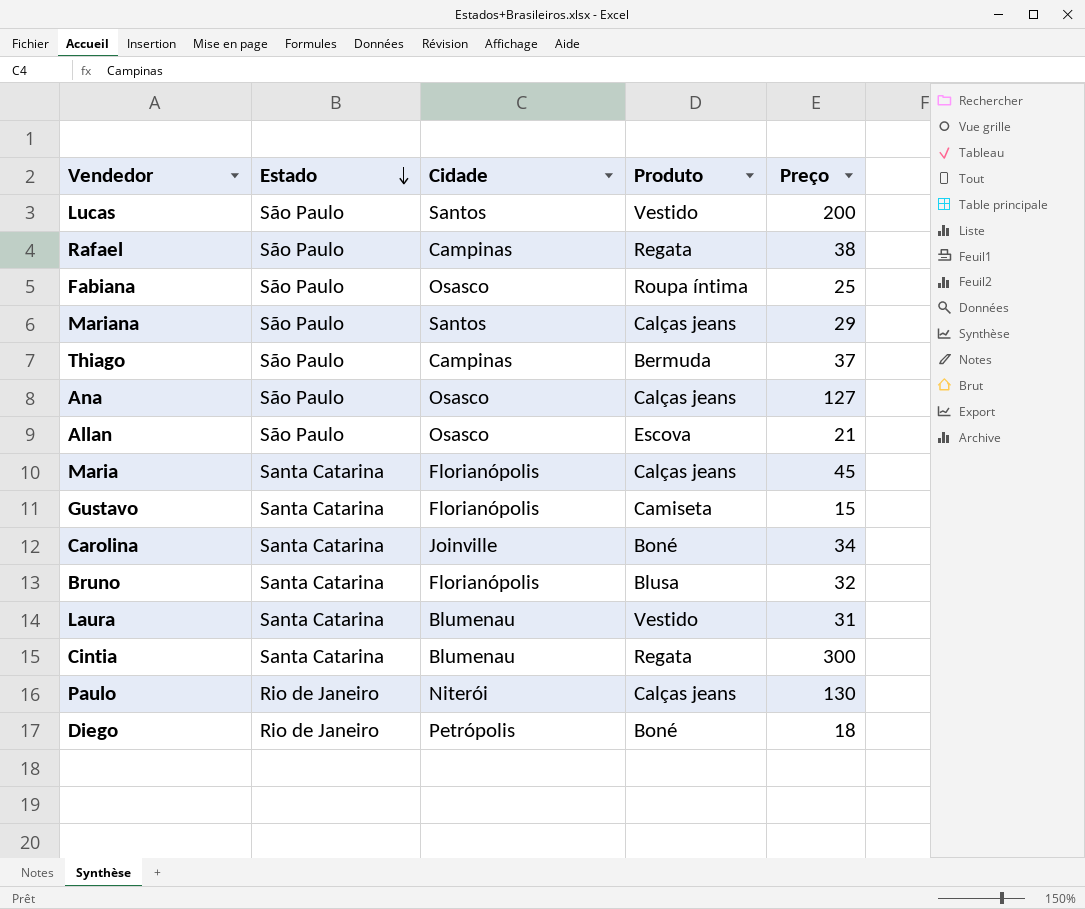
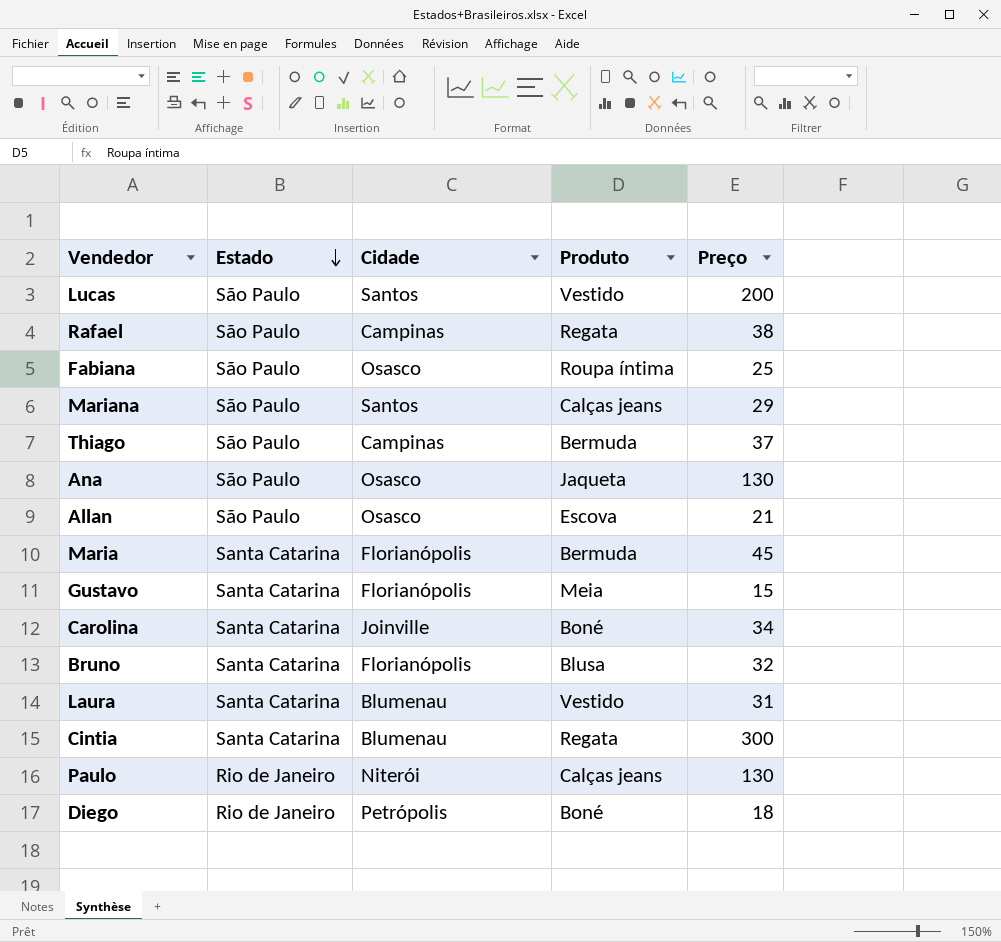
Ana | Produto: Calças jeans -> Jaqueta
Ana | Preço: 127 -> 130
Maria | Produto: Calças jeans -> Bermuda
Gustavo | Produto: Camiseta -> Meia

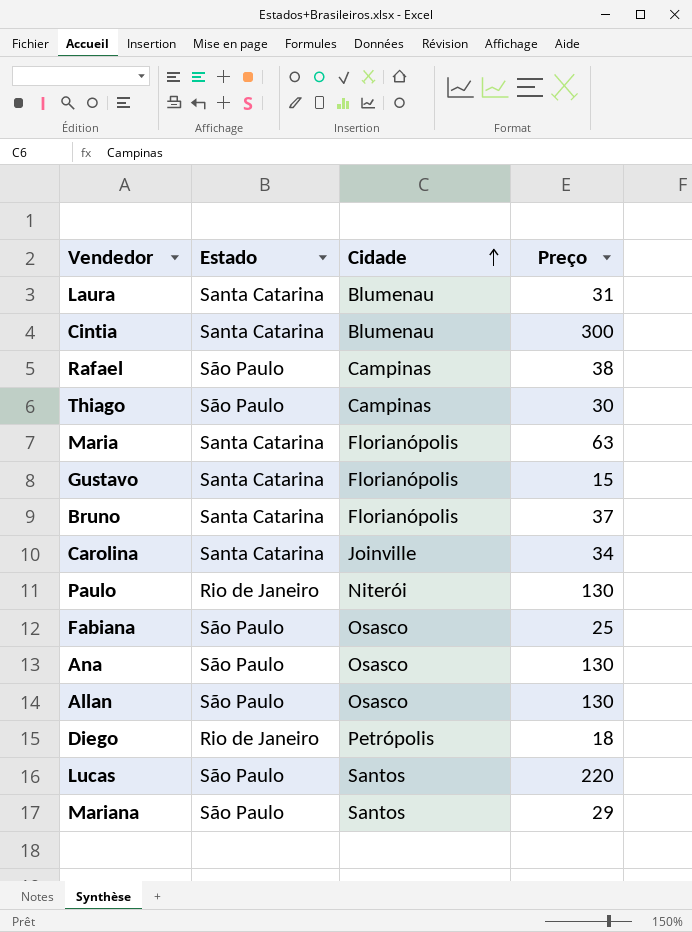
row order: Estado descending -> Cidade ascending
column Produto | position: 4 -> none
Thiago | Preço: 37 -> 30
Maria | Preço: 45 -> 63
Bruno | Preço: 32 -> 37
Allan | Preço: 21 -> 130
Lucas | Preço: 200 -> 220

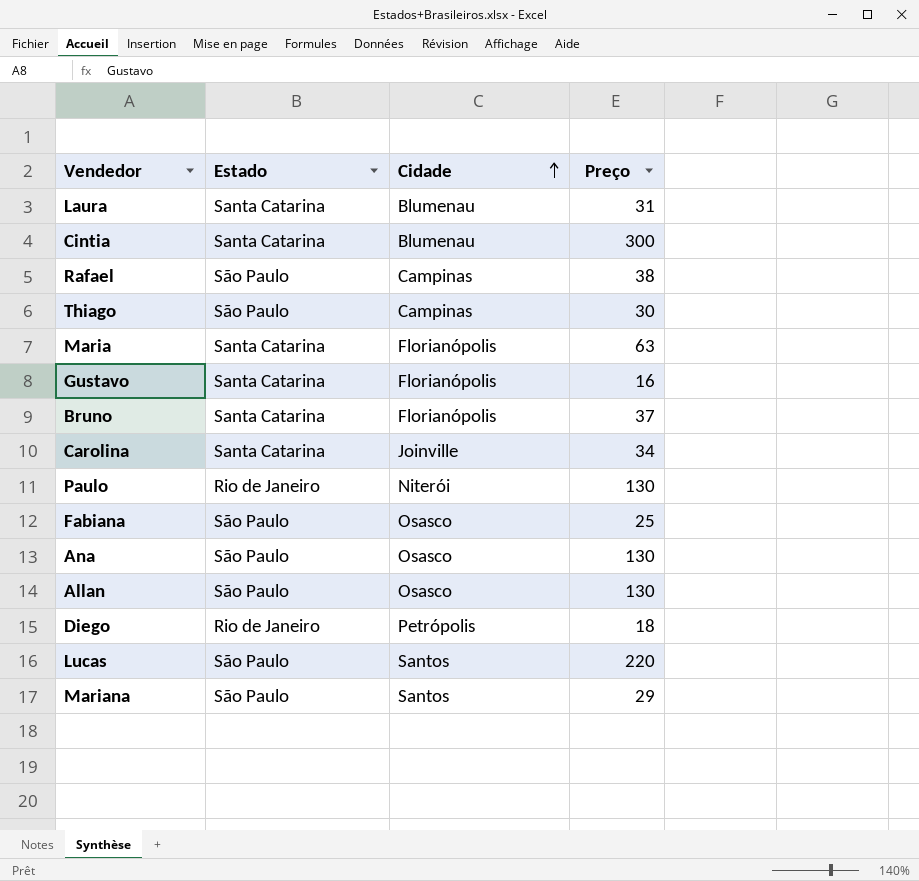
Gustavo | Preço: 15 -> 16

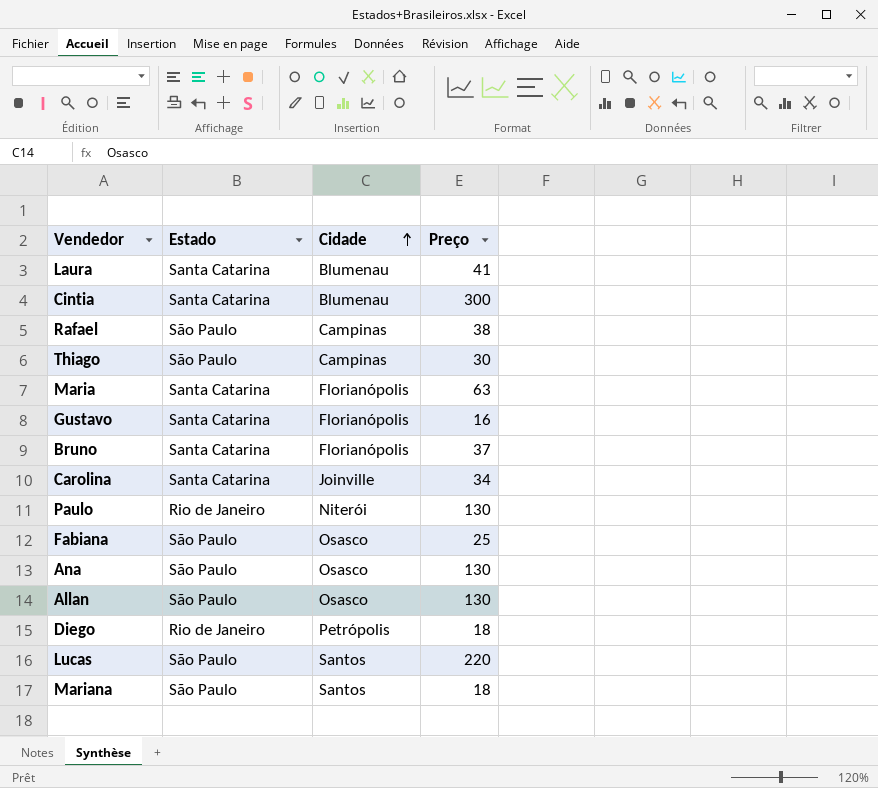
Laura | Preço: 31 -> 41
Mariana | Preço: 29 -> 18

